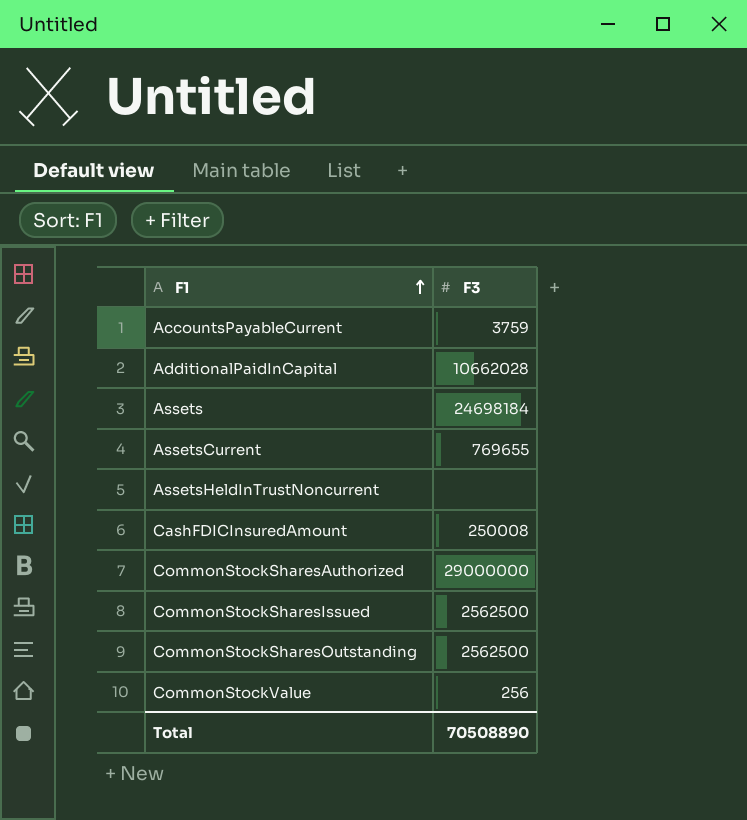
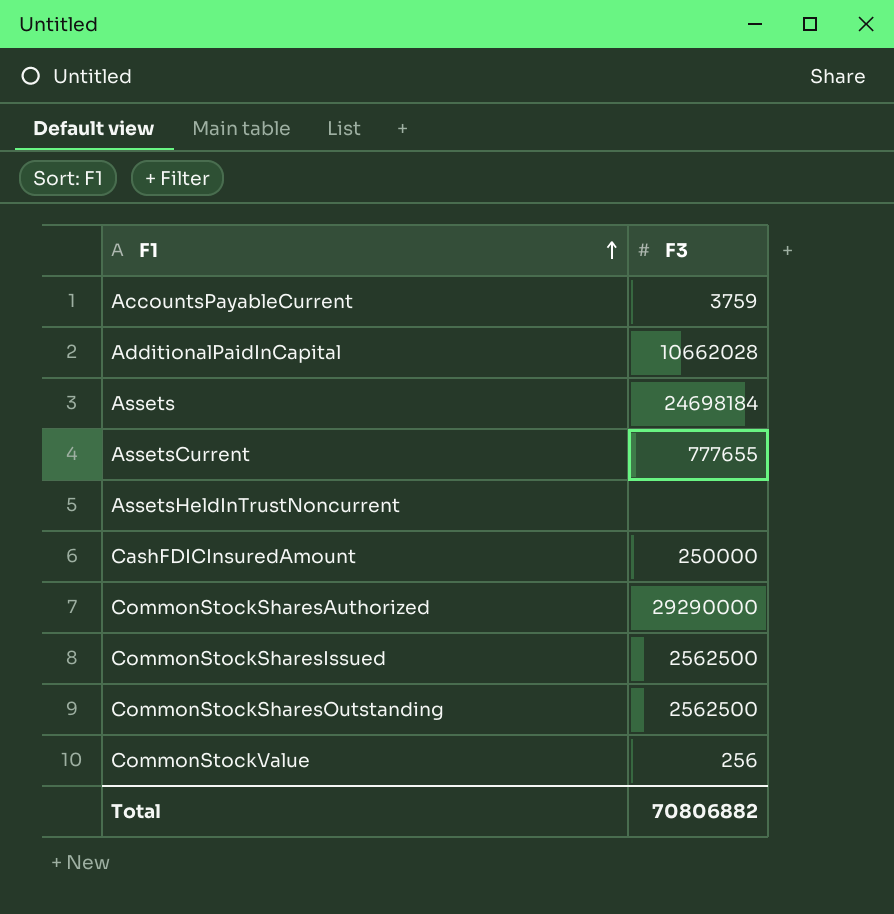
AssetsCurrent | F3: 769655 -> 777655
CashFDICInsuredAmount | F3: 250008 -> 250000
CommonStockSharesAuthorized | F3: 29000000 -> 29290000
Total | F3: 70508890 -> 70806882

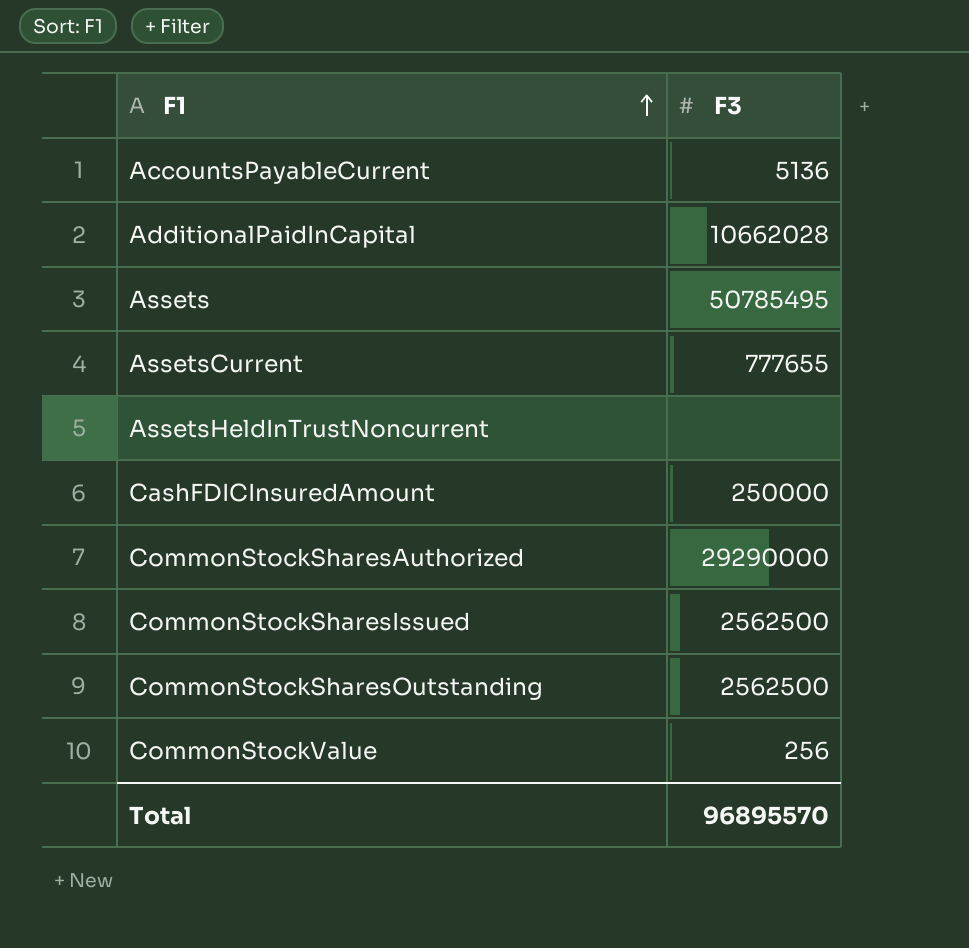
AccountsPayableCurrent | F3: 3759 -> 5136
Assets | F3: 24698184 -> 50785495
Total | F3: 70806882 -> 96895570

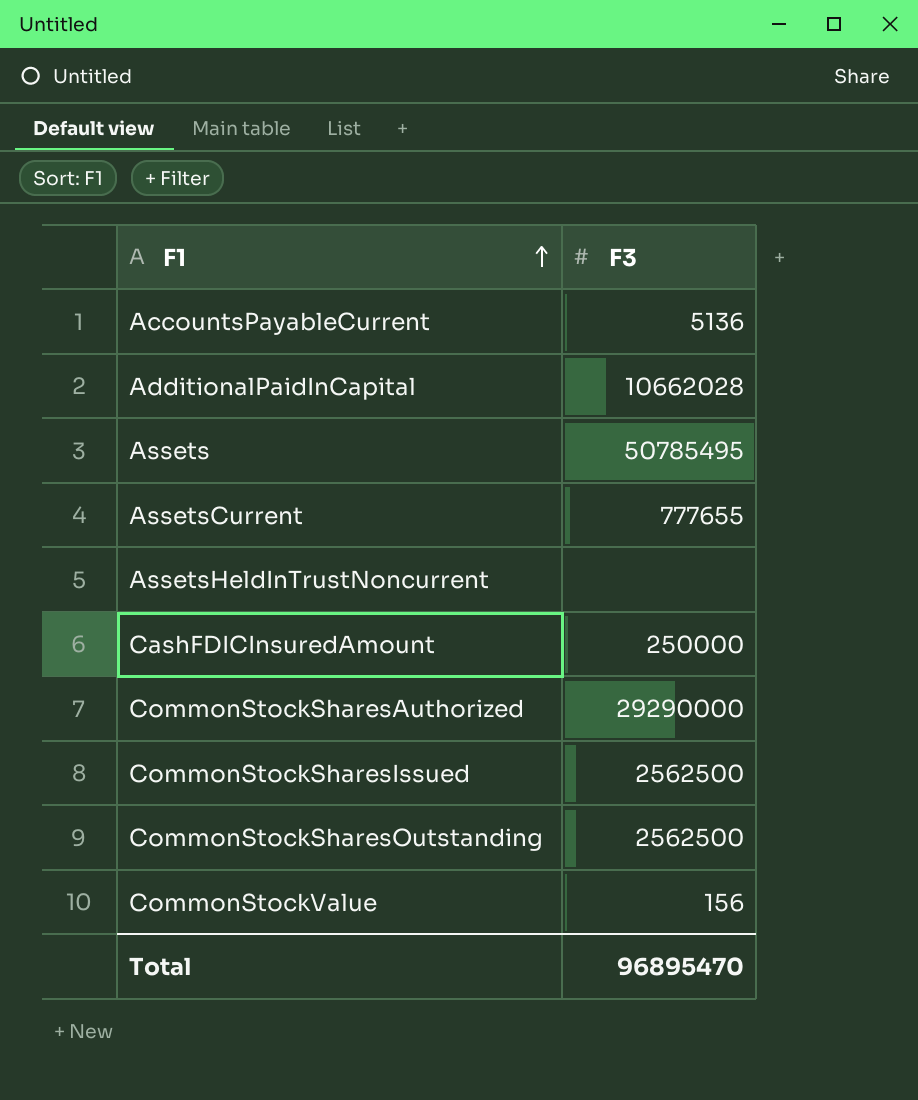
CommonStockValue | F3: 256 -> 156
Total | F3: 96895570 -> 96895470

